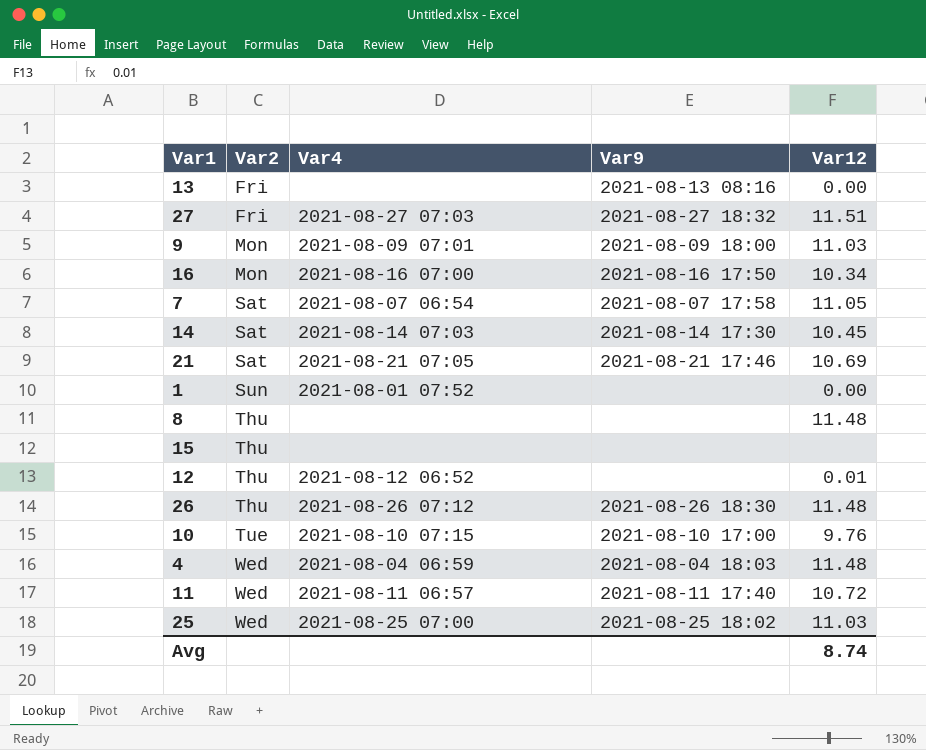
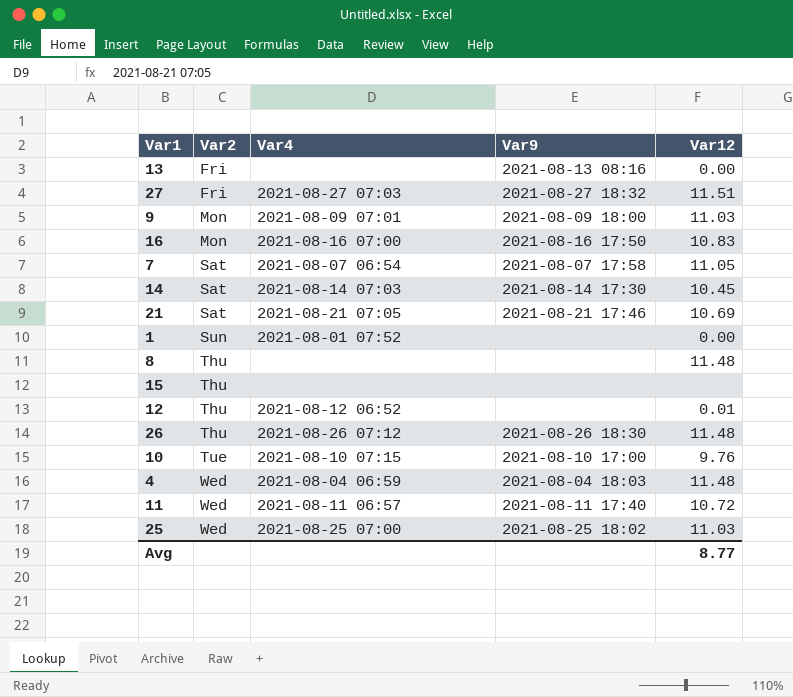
16 | Var12: 10.34 -> 10.83
Avg | Var12: 8.74 -> 8.77

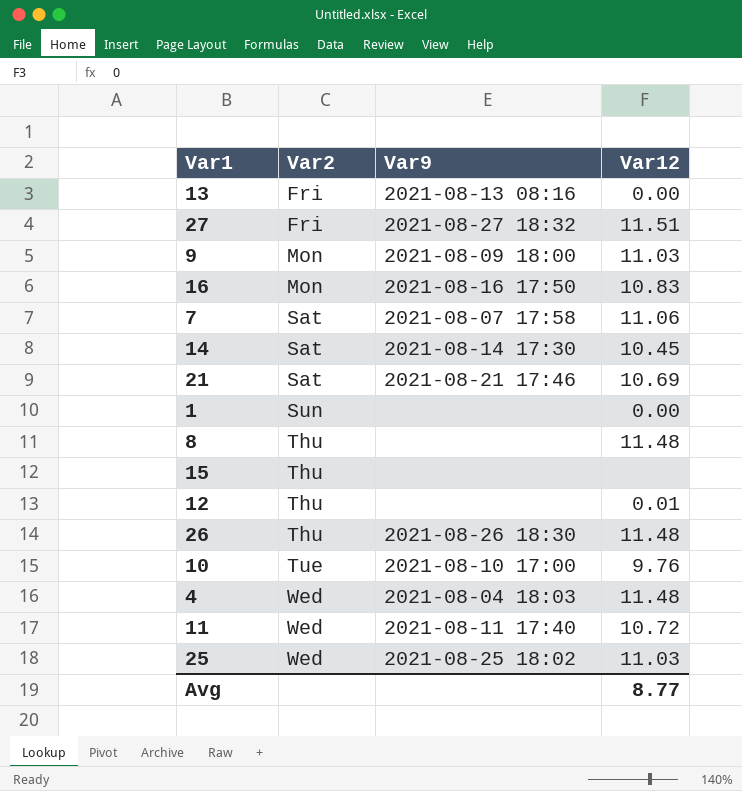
column Var4 | position: 3 -> none
7 | Var12: 11.05 -> 11.06

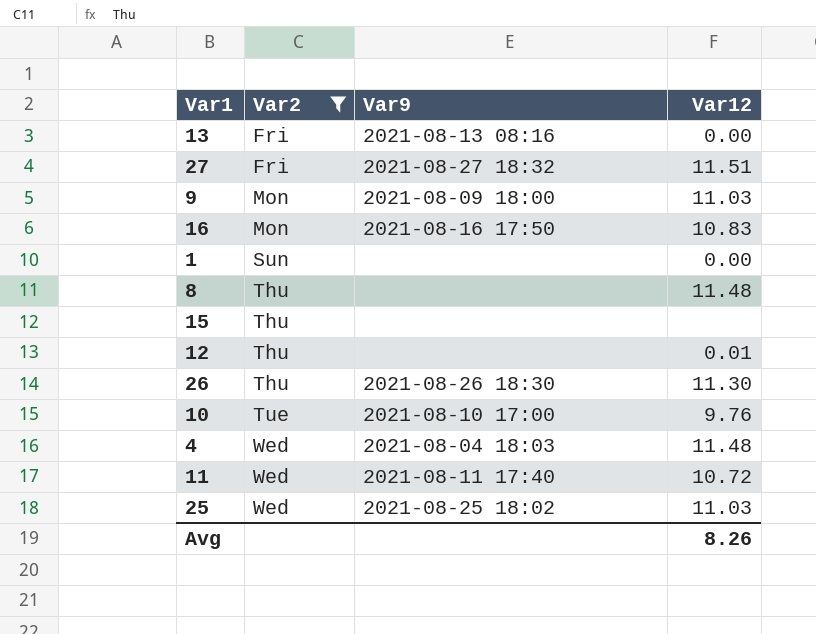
filter: none -> Var2 != Sat
26 | Var12: 11.48 -> 11.30
Avg | Var12: 8.77 -> 8.26

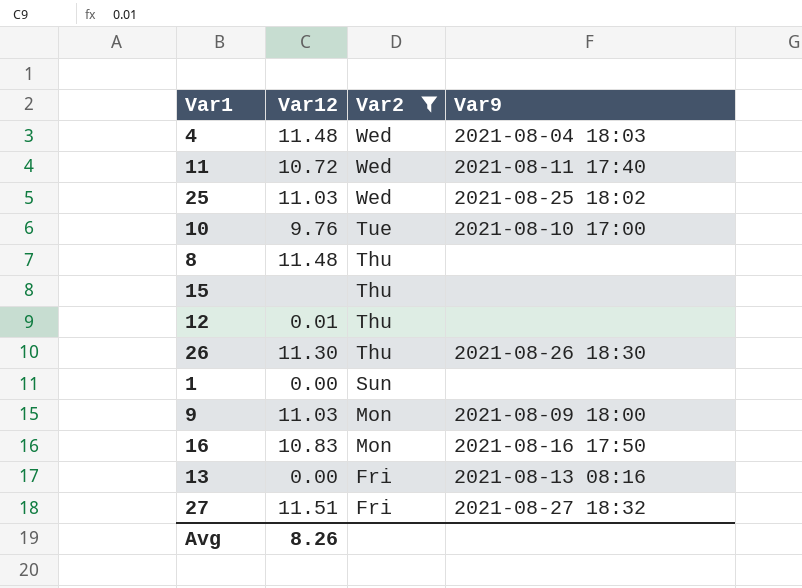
row order: Var2 ascending -> Var2 descending
column Var12 | position: 4 -> 2

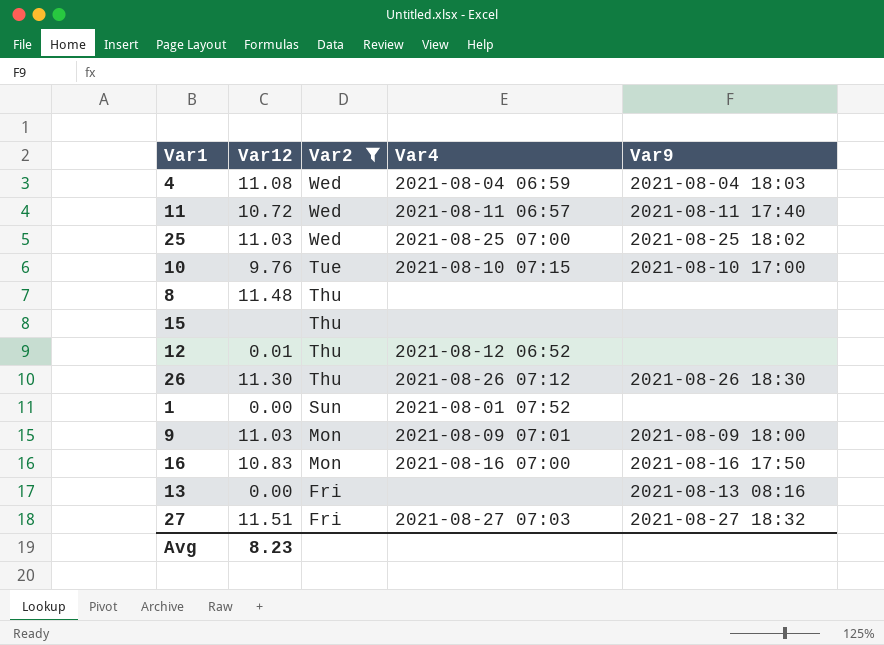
column Var4 | position: none -> 4
4 | Var12: 11.48 -> 11.08
Avg | Var12: 8.26 -> 8.23

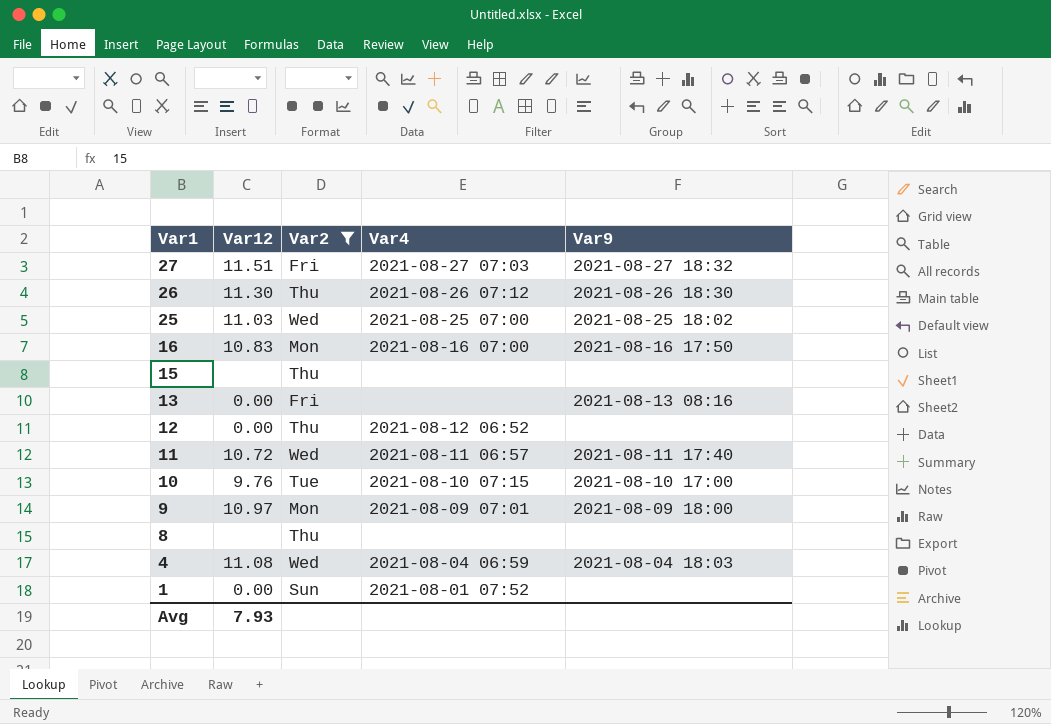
row order: Var2 descending -> Var1 descending
12 | Var12: 0.01 -> 0.00
9 | Var12: 11.03 -> 10.97
8 | Var12: 11.48 -> none
Avg | Var12: 8.23 -> 7.93

